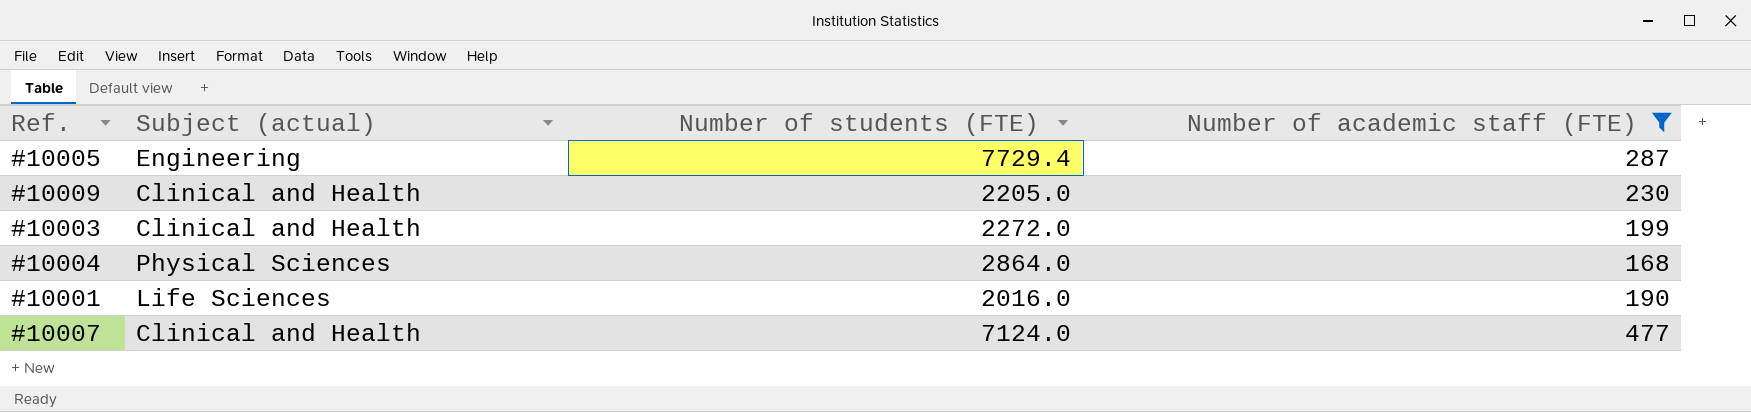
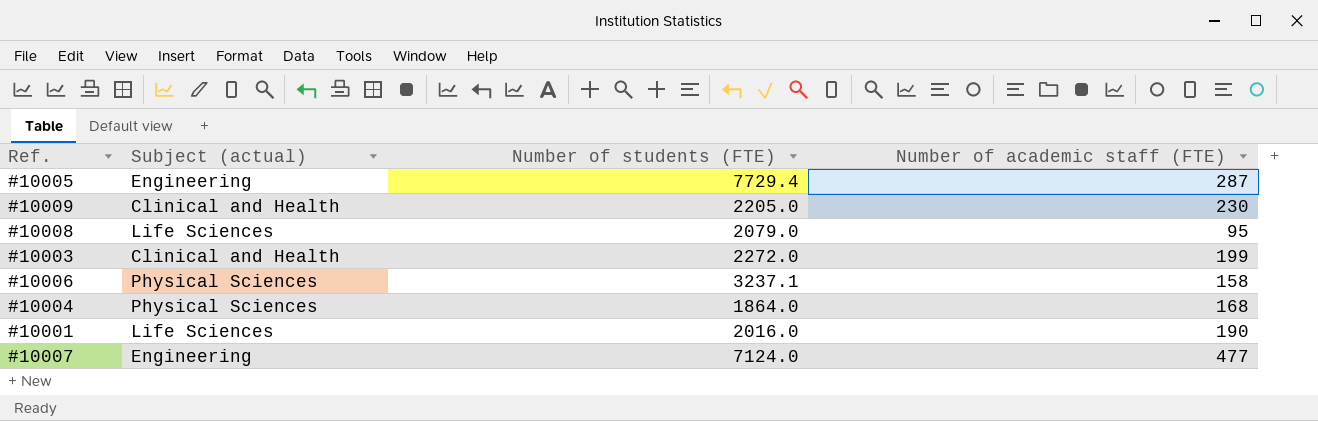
filter: Number of academic staff (FTE) >= 168 -> none
#10004 | Number of students (FTE): 2864.0 -> 1864.0
#10007 | Subject (actual): Clinical and Health -> Engineering

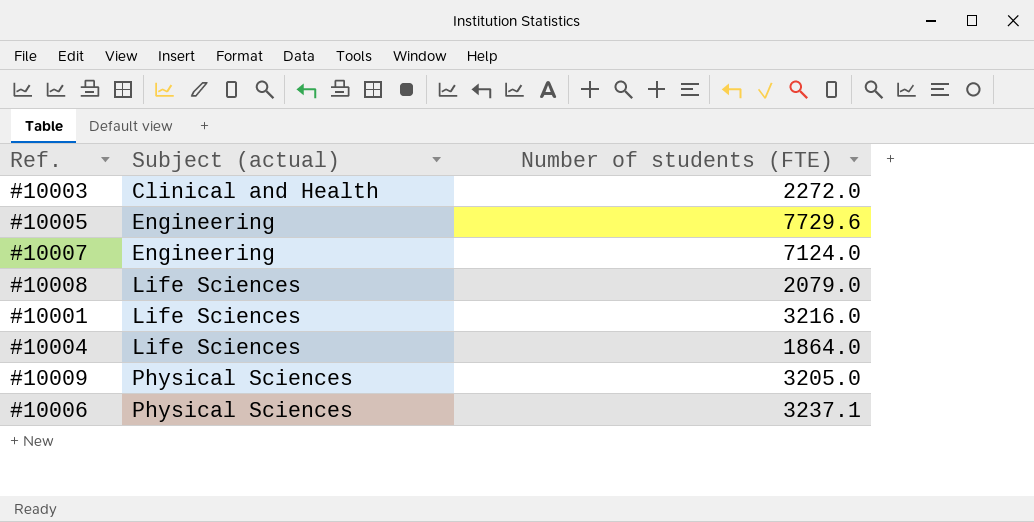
row order: none -> Subject (actual) ascending
column Number of academic staff (FTE) | position: 4 -> none
#10005 | Number of students (FTE): 7729.4 -> 7729.6
#10001 | Number of students (FTE): 2016.0 -> 3216.0
#10004 | Subject (actual): Physical Sciences -> Life Sciences
#10009 | Subject (actual): Clinical and Health -> Physical Sciences
#10009 | Number of students (FTE): 2205.0 -> 3205.0

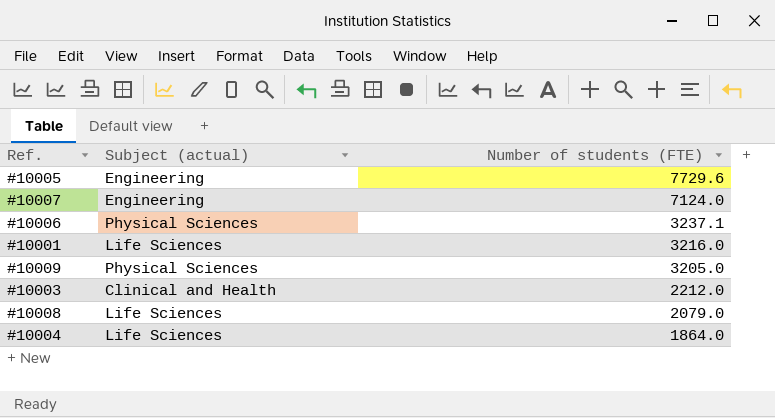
row order: Subject (actual) ascending -> Number of students (FTE) descending
#10003 | Number of students (FTE): 2272.0 -> 2212.0

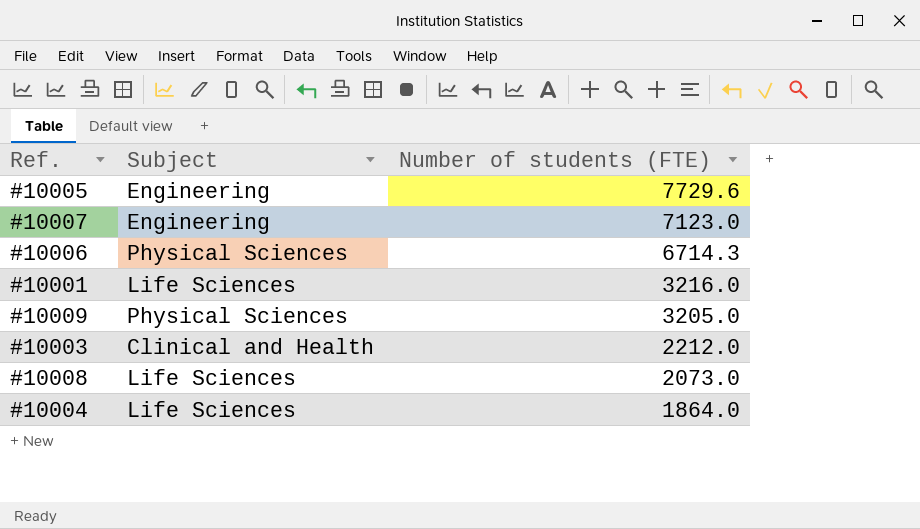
column name: Subject (actual) -> Subject
#10007 | Number of students (FTE): 7124.0 -> 7123.0
#10006 | Number of students (FTE): 3237.1 -> 6714.3
#10008 | Number of students (FTE): 2079.0 -> 2073.0

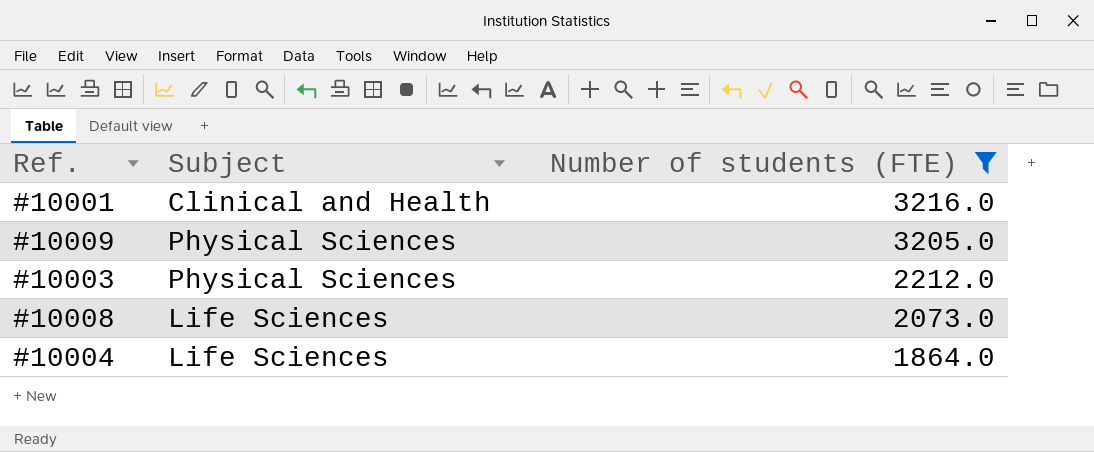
filter: none -> Number of students (FTE) <= 3216.0
#10001 | Subject: Life Sciences -> Clinical and Health
#10003 | Subject: Clinical and Health -> Physical Sciences

